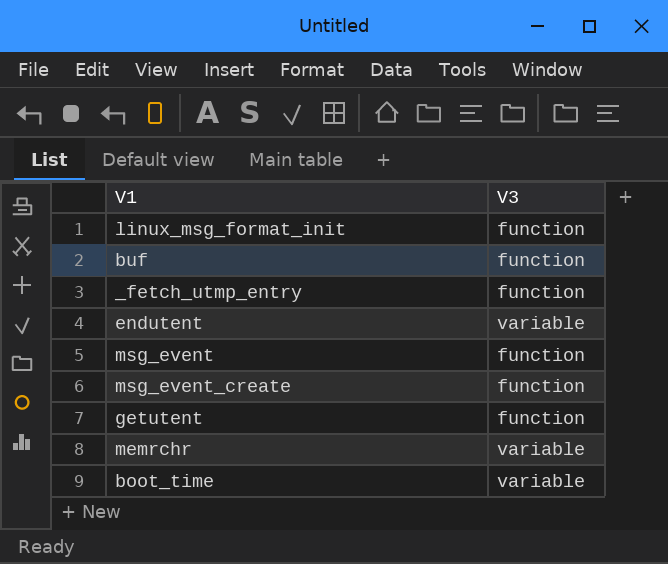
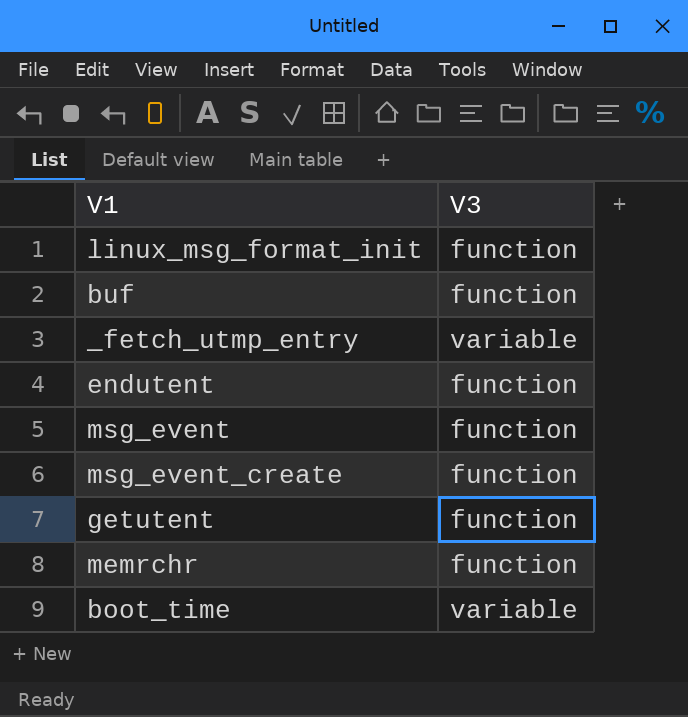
_fetch_utmp_entry | V3: function -> variable
endutent | V3: variable -> function
memrchr | V3: variable -> function

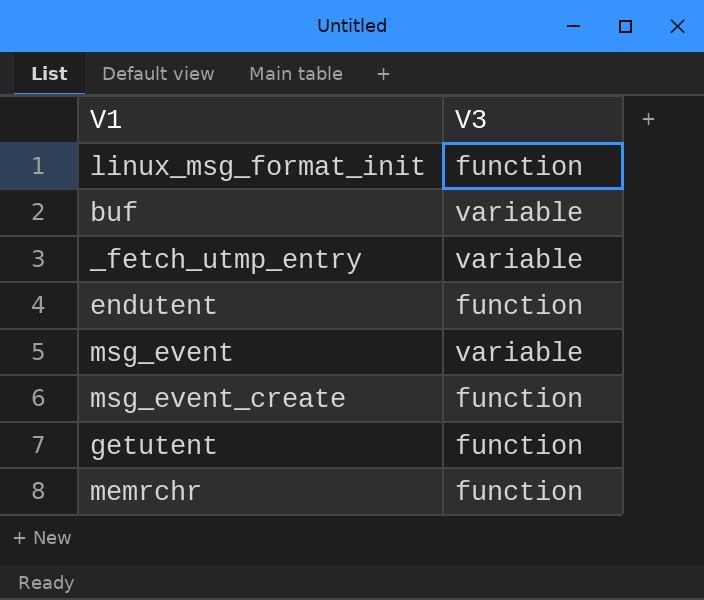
row boot_time: variable -> none
buf | V3: function -> variable
msg_event | V3: function -> variable

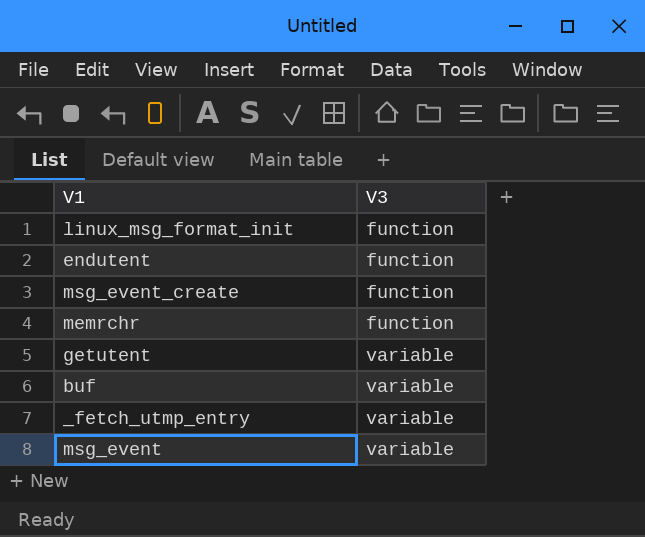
row order: none -> V3 ascending
getutent | V3: function -> variable

